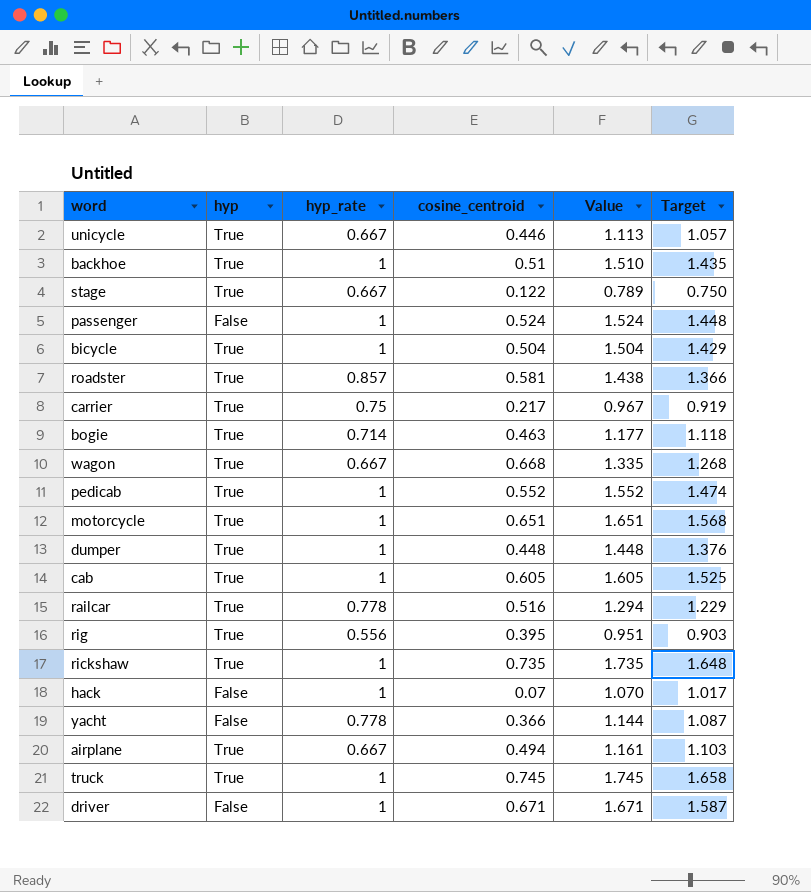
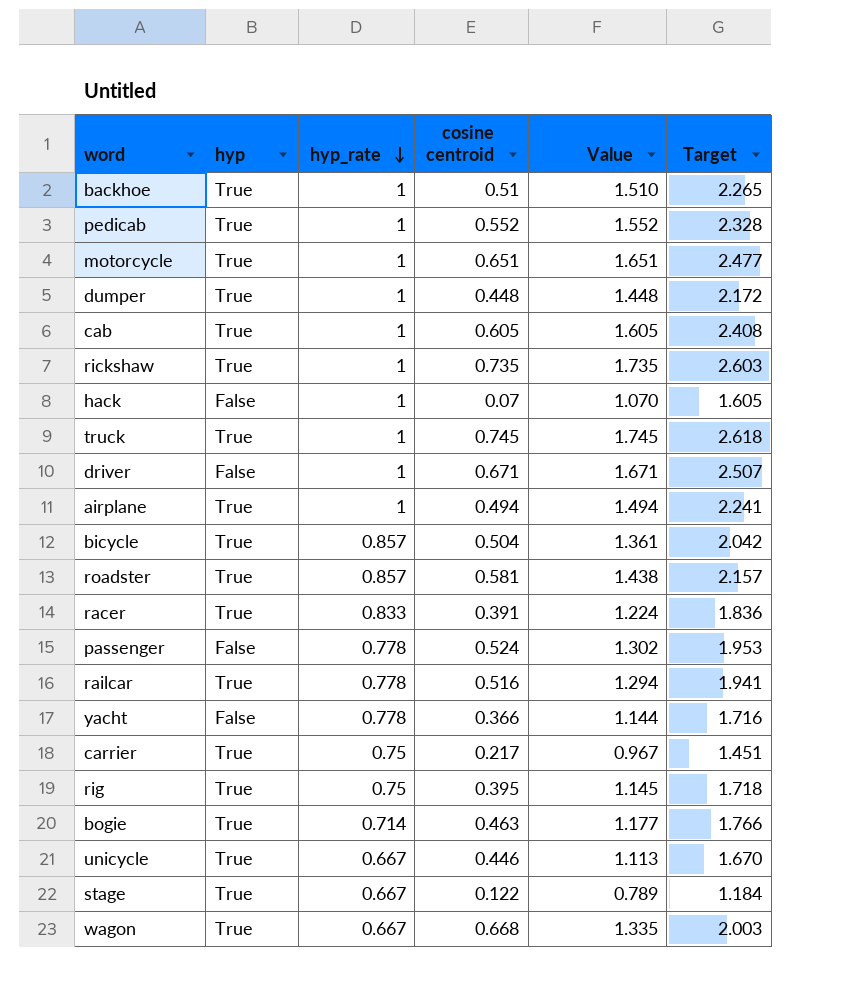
row order: none -> hyp_rate descending
column name: cosine_centroid -> cosine centroid
column Target | formula: [Value] * 0.95 -> [Value] * 1.5
airplane | hyp_rate: 0.667 -> 1
airplane | Value: 1.161 -> 1.494
bicycle | hyp_rate: 1 -> 0.857
bicycle | Value: 1.504 -> 1.361
row racer: none -> True | 0.833 | 0.391 | 1.224 | 1.836
passenger | hyp_rate: 1 -> 0.778
passenger | Value: 1.524 -> 1.302
rig | hyp_rate: 0.556 -> 0.75
rig | Value: 0.951 -> 1.145

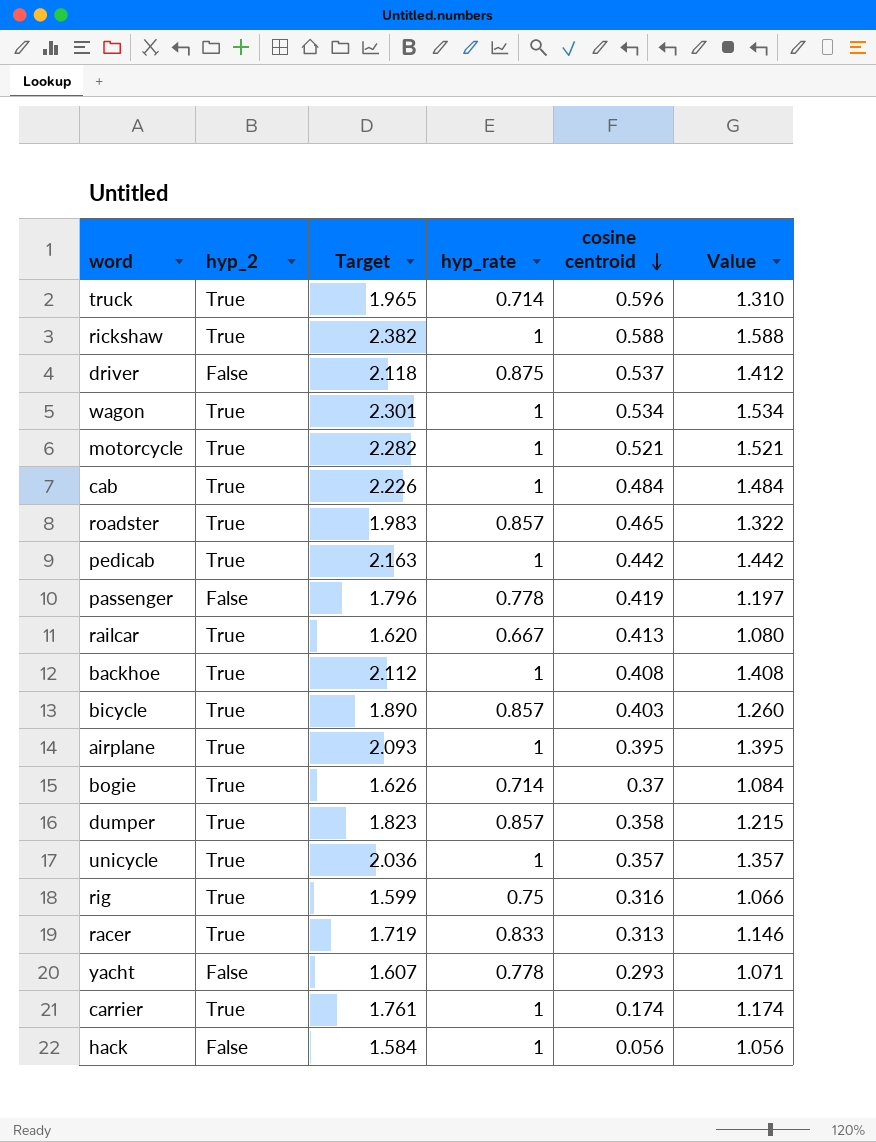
row order: hyp_rate descending -> cosine centroid descending
column name: hyp -> hyp_2
column Target | position: 6 -> 3
row stage: True | 0.667 | 0.122 | 0.789 | 1.184 -> none
truck | Target: 2.618 -> 1.965
truck | hyp_rate: 1 -> 0.714
truck | cosine centroid: 0.745 -> 0.596
truck | Value: 1.745 -> 1.310
rickshaw | Target: 2.603 -> 2.382
rickshaw | cosine centroid: 0.735 -> 0.588
rickshaw | Value: 1.735 -> 1.588
driver | Target: 2.507 -> 2.118
driver | hyp_rate: 1 -> 0.875
driver | cosine centroid: 0.671 -> 0.537
driver | Value: 1.671 -> 1.412
wagon | Target: 2.003 -> 2.301
wagon | hyp_rate: 0.667 -> 1
wagon | cosine centroid: 0.668 -> 0.534
wagon | Value: 1.335 -> 1.534
motorcycle | Target: 2.477 -> 2.282
motorcycle | cosine centroid: 0.651 -> 0.521
motorcycle | Value: 1.651 -> 1.521
cab | Target: 2.408 -> 2.226
cab | cosine centroid: 0.605 -> 0.484
cab | Value: 1.605 -> 1.484
roadster | Target: 2.157 -> 1.983
roadster | cosine centroid: 0.581 -> 0.465
roadster | Value: 1.438 -> 1.322
pedicab | Target: 2.328 -> 2.163
pedicab | cosine centroid: 0.552 -> 0.442
pedicab | Value: 1.552 -> 1.442
passenger | Target: 1.953 -> 1.796
passenger | cosine centroid: 0.524 -> 0.419
passenger | Value: 1.302 -> 1.197
railcar | Target: 1.941 -> 1.620
railcar | hyp_rate: 0.778 -> 0.667
railcar | cosine centroid: 0.516 -> 0.413
railcar | Value: 1.294 -> 1.080
backhoe | Target: 2.265 -> 2.112
backhoe | cosine centroid: 0.51 -> 0.408
backhoe | Value: 1.510 -> 1.408
bicycle | Target: 2.042 -> 1.890
bicycle | cosine centroid: 0.504 -> 0.403
bicycle | Value: 1.361 -> 1.260
airplane | Target: 2.241 -> 2.093
airplane | cosine centroid: 0.494 -> 0.395
airplane | Value: 1.494 -> 1.395
bogie | Target: 1.766 -> 1.626
bogie | cosine centroid: 0.463 -> 0.37
bogie | Value: 1.177 -> 1.084
dumper | Target: 2.172 -> 1.823
dumper | hyp_rate: 1 -> 0.857
dumper | cosine centroid: 0.448 -> 0.358
dumper | Value: 1.448 -> 1.215
unicycle | Target: 1.670 -> 2.036
unicycle | hyp_rate: 0.667 -> 1
unicycle | cosine centroid: 0.446 -> 0.357
unicycle | Value: 1.113 -> 1.357
rig | Target: 1.718 -> 1.599
rig | cosine centroid: 0.395 -> 0.316
rig | Value: 1.145 -> 1.066
racer | Target: 1.836 -> 1.719
racer | cosine centroid: 0.391 -> 0.313
racer | Value: 1.224 -> 1.146
yacht | Target: 1.716 -> 1.607
yacht | cosine centroid: 0.366 -> 0.293
yacht | Value: 1.144 -> 1.071
carrier | Target: 1.451 -> 1.761
carrier | hyp_rate: 0.75 -> 1
carrier | cosine centroid: 0.217 -> 0.174
carrier | Value: 0.967 -> 1.174
hack | Target: 1.605 -> 1.584
hack | cosine centroid: 0.07 -> 0.056
hack | Value: 1.070 -> 1.056

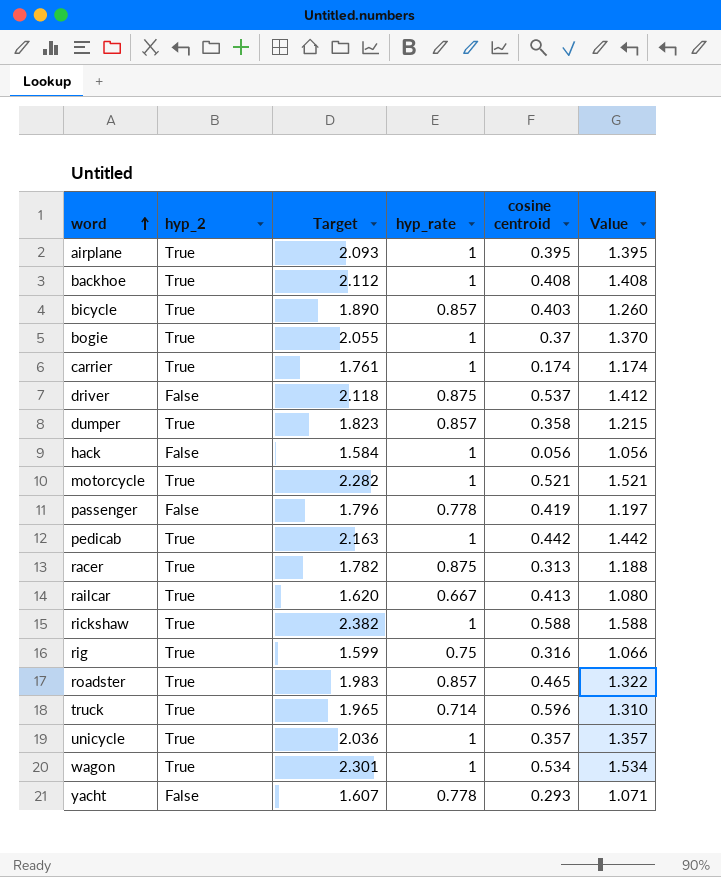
row order: cosine centroid descending -> word ascending
row cab: True | 2.226 | 1 | 0.484 | 1.484 -> none
bogie | Target: 1.626 -> 2.055
bogie | hyp_rate: 0.714 -> 1
bogie | Value: 1.084 -> 1.370
racer | Target: 1.719 -> 1.782
racer | hyp_rate: 0.833 -> 0.875
racer | Value: 1.146 -> 1.188

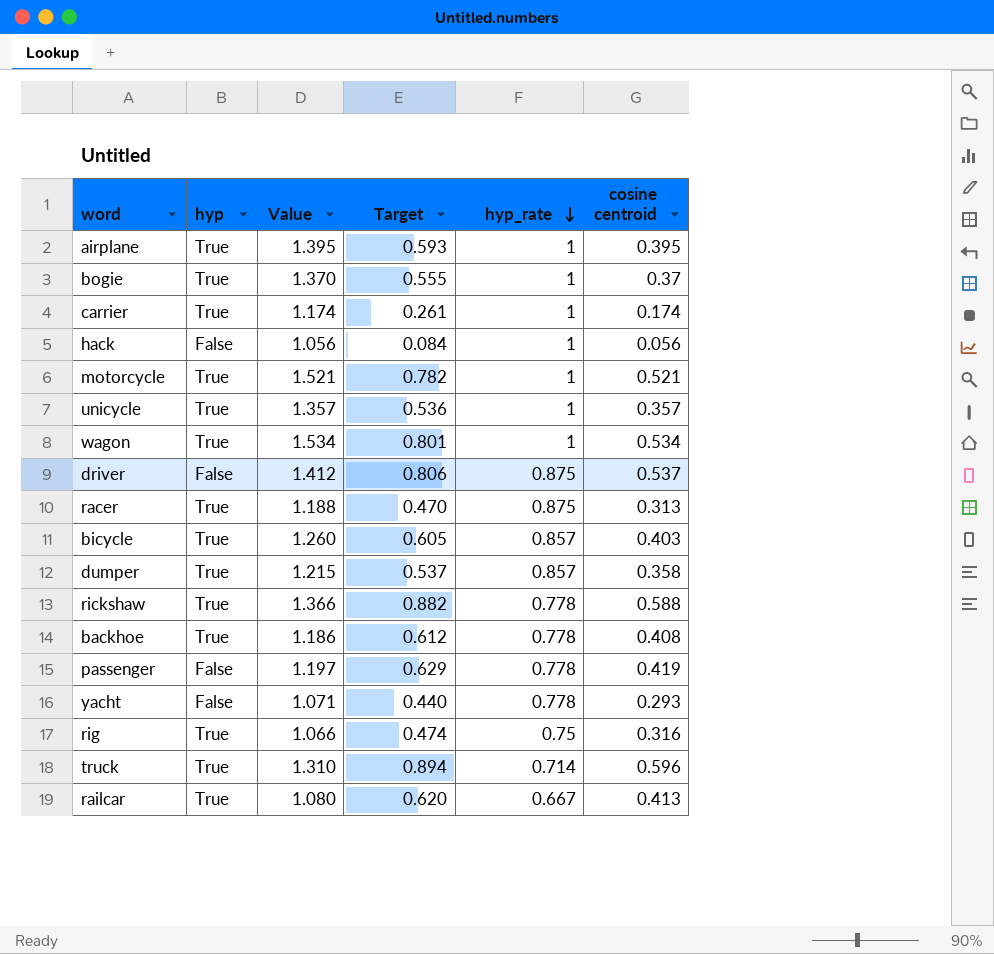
row order: word ascending -> hyp_rate descending
column name: hyp_2 -> hyp
column Value | position: 6 -> 3
column Target | formula: [Value] * 1.5 -> [cosine centroid] * 1.5
row pedicab: True | 2.163 | 1 | 0.442 | 1.442 -> none
row roadster: True | 1.983 | 0.857 | 0.465 | 1.322 -> none
rickshaw | Value: 1.588 -> 1.366
rickshaw | hyp_rate: 1 -> 0.778
backhoe | Value: 1.408 -> 1.186
backhoe | hyp_rate: 1 -> 0.778

